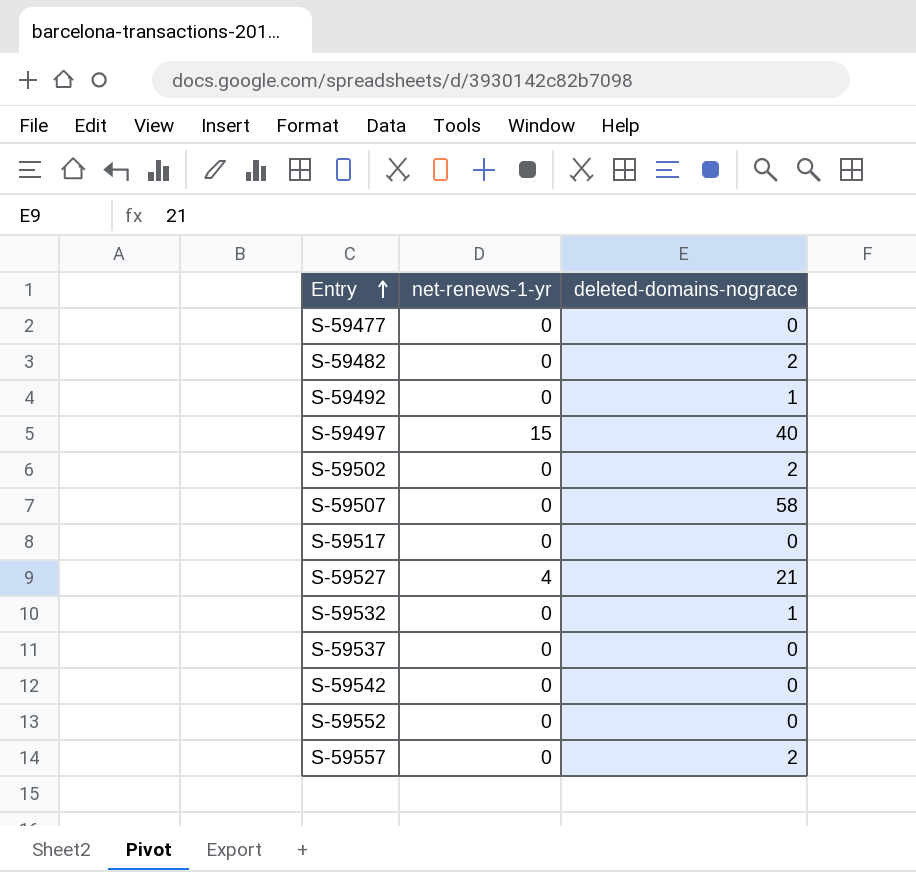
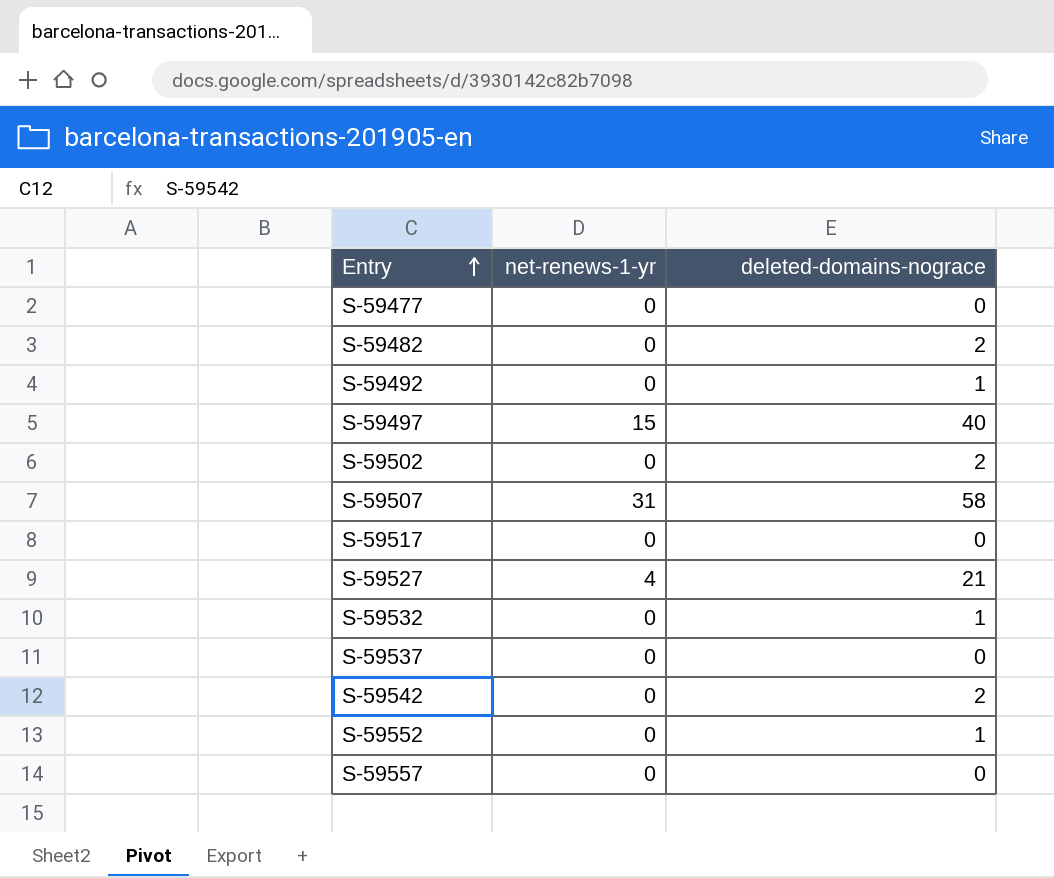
S-59507 | net-renews-1-yr: 0 -> 31
S-59542 | deleted-domains-nograce: 0 -> 2
S-59552 | deleted-domains-nograce: 0 -> 1
S-59557 | deleted-domains-nograce: 2 -> 0

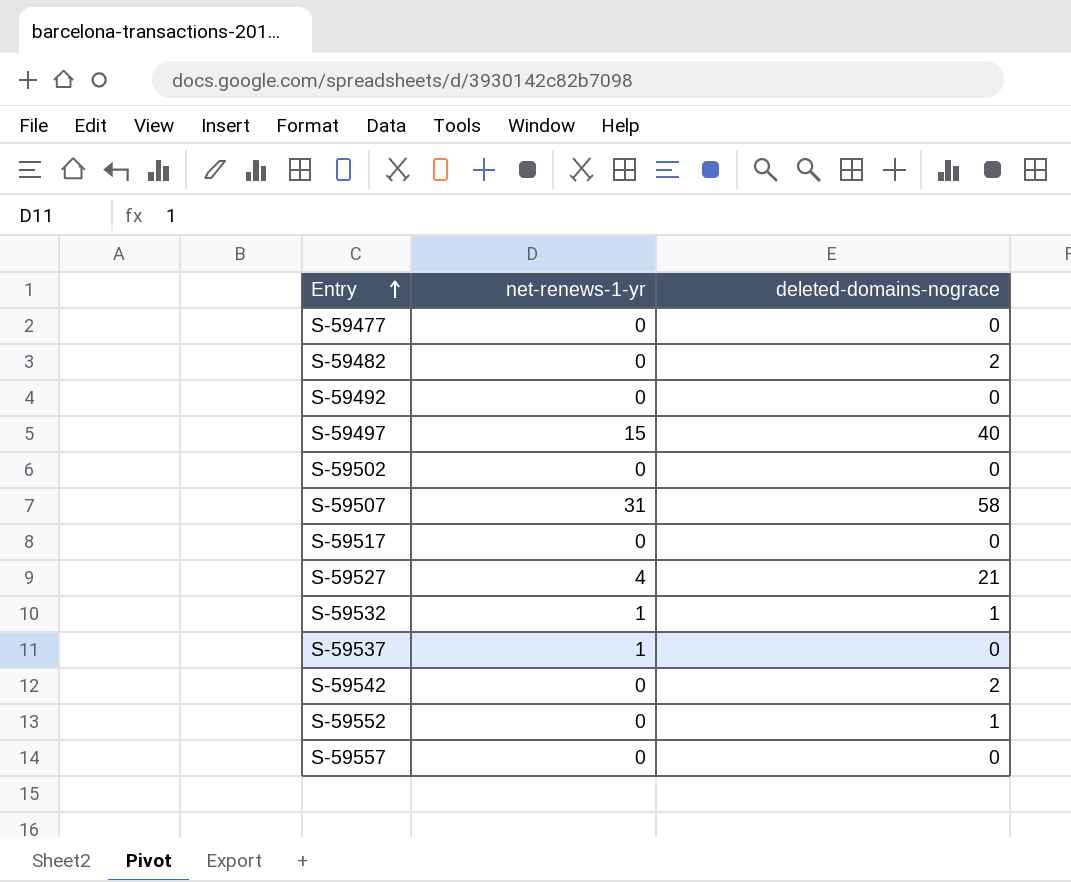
S-59492 | deleted-domains-nograce: 1 -> 0
S-59502 | deleted-domains-nograce: 2 -> 0
S-59532 | net-renews-1-yr: 0 -> 1
S-59537 | net-renews-1-yr: 0 -> 1

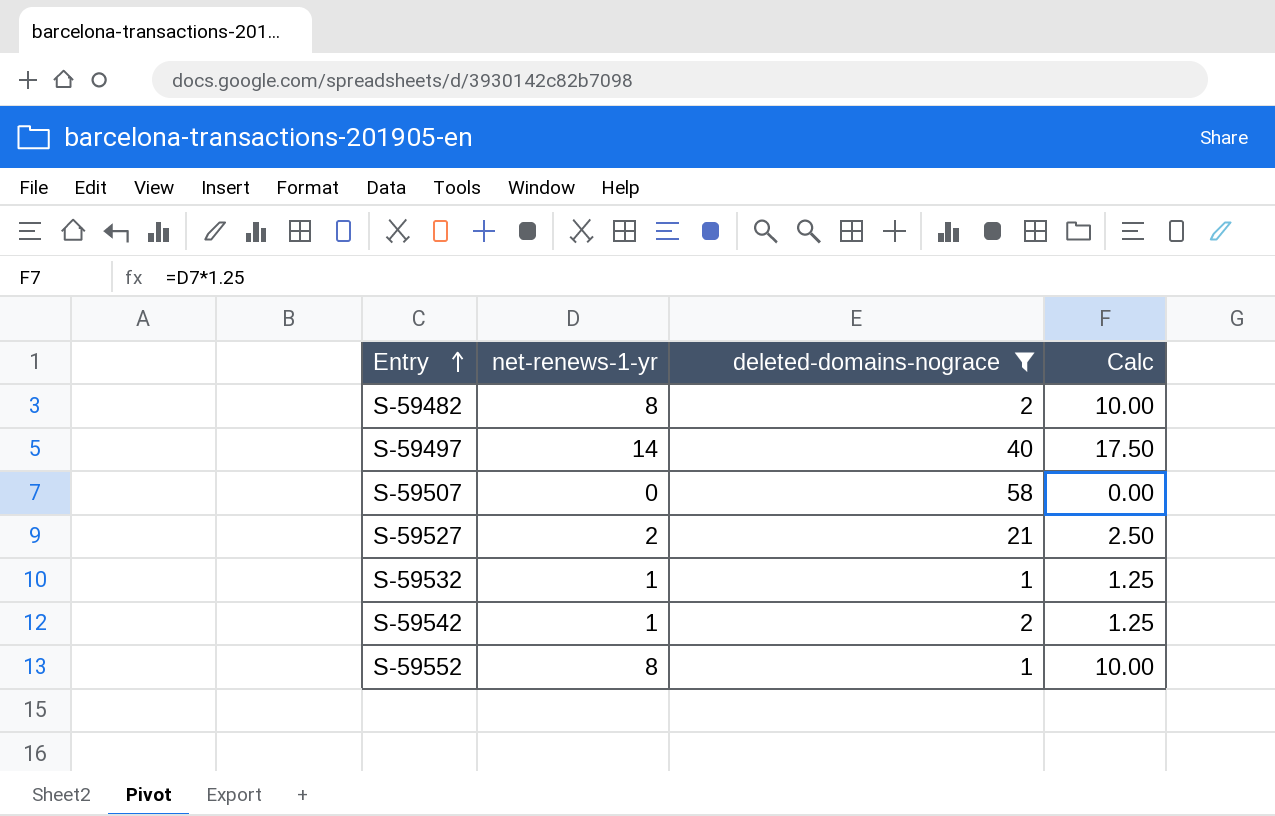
filter: none -> deleted-domains-nograce != 0
column Calc | formula: none -> [net-renews-1-yr] * 1.25
S-59482 | net-renews-1-yr: 0 -> 8
S-59497 | net-renews-1-yr: 15 -> 14
S-59507 | net-renews-1-yr: 31 -> 0
S-59527 | net-renews-1-yr: 4 -> 2
S-59542 | net-renews-1-yr: 0 -> 1
S-59552 | net-renews-1-yr: 0 -> 8

